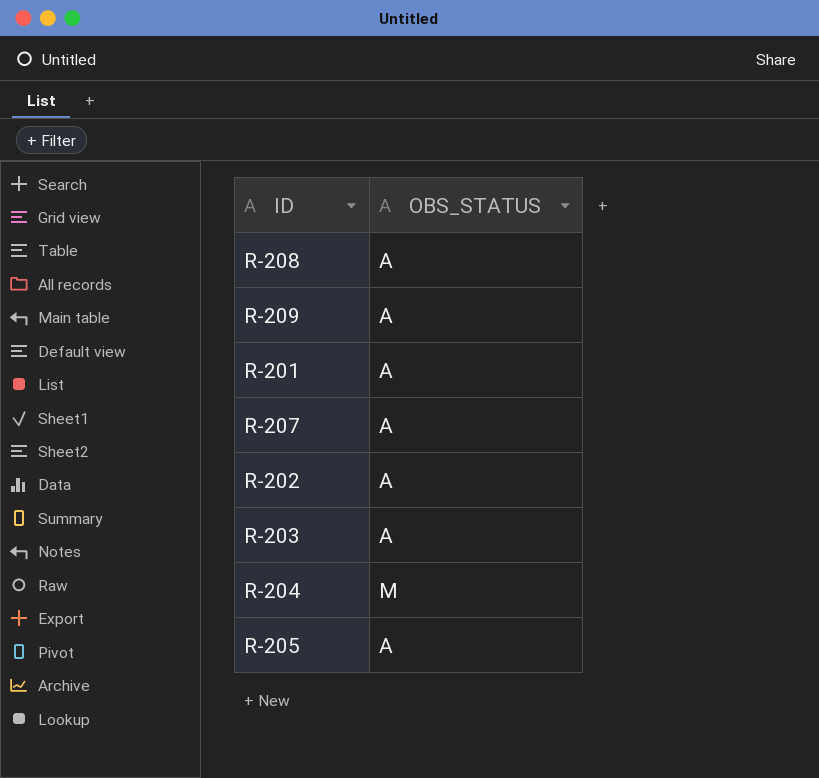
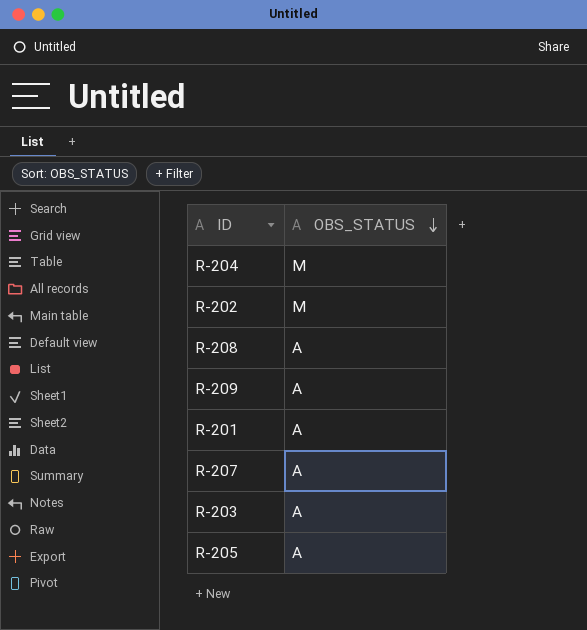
row order: none -> OBS_STATUS descending
R-202 | OBS_STATUS: A -> M

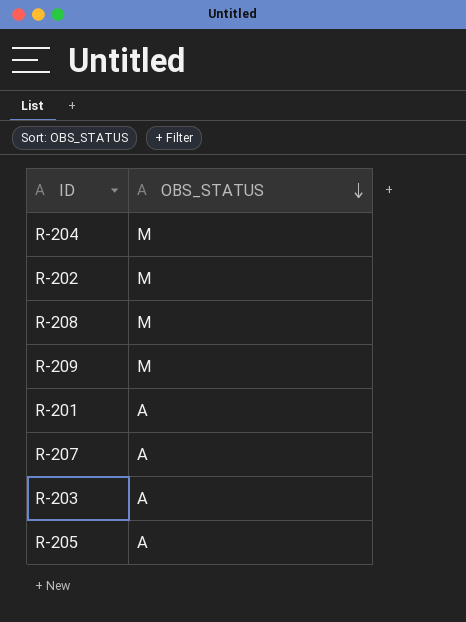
R-208 | OBS_STATUS: A -> M
R-209 | OBS_STATUS: A -> M

